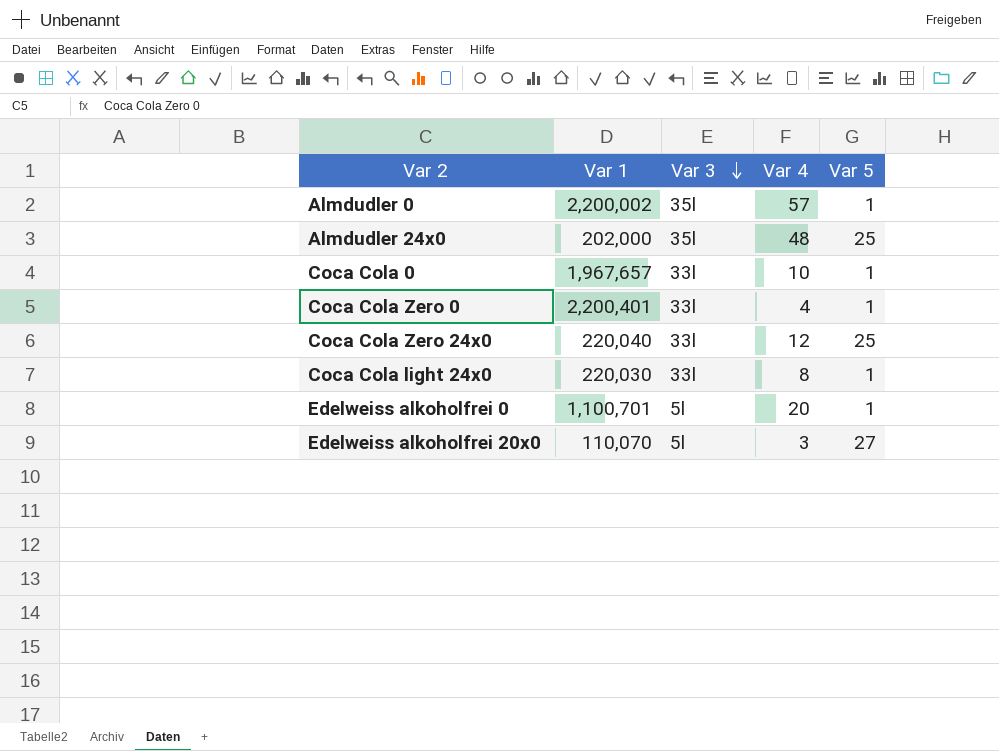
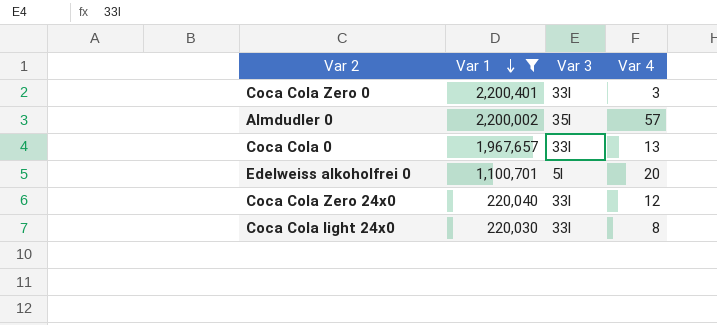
filter: none -> Var 1 >= 220,030
row order: Var 3 descending -> Var 1 descending
column Var 5 | position: 5 -> none
Coca Cola Zero 0 | Var 4: 4 -> 3
Coca Cola 0 | Var 4: 10 -> 13

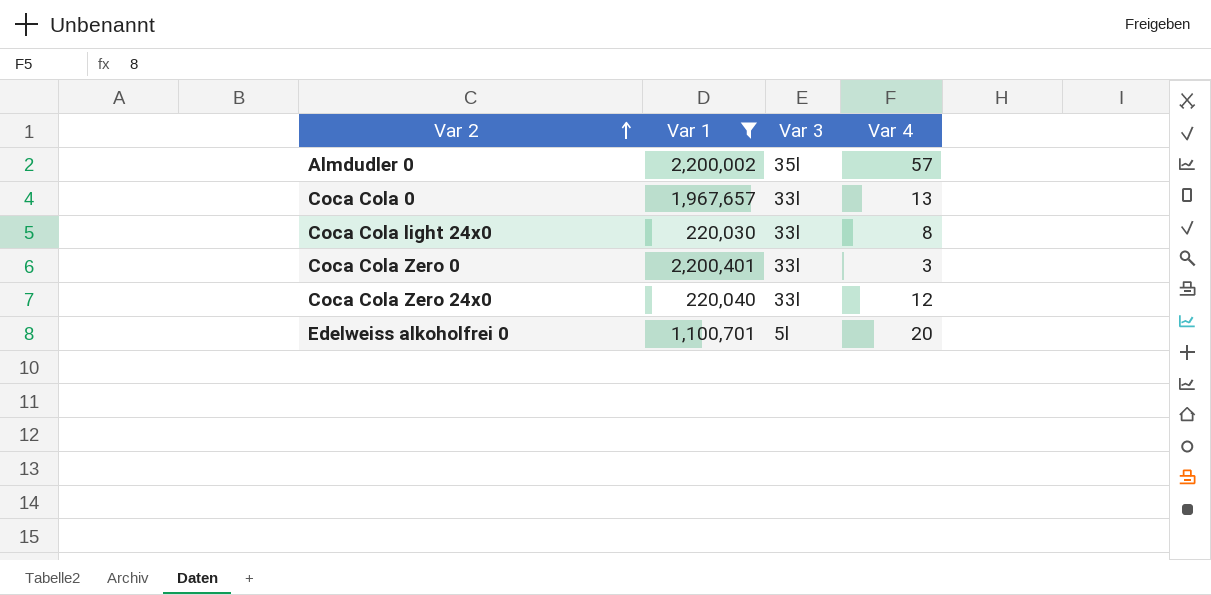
row order: Var 1 descending -> Var 2 ascending

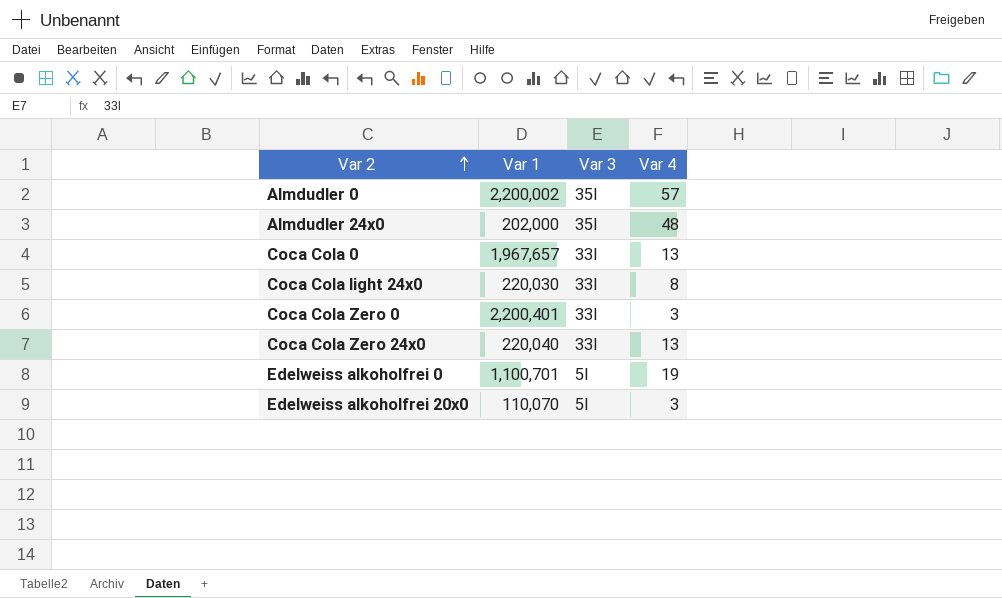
filter: Var 1 >= 220,030 -> none
Coca Cola Zero 24x0 | Var 4: 12 -> 13
Edelweiss alkoholfrei 0 | Var 4: 20 -> 19

